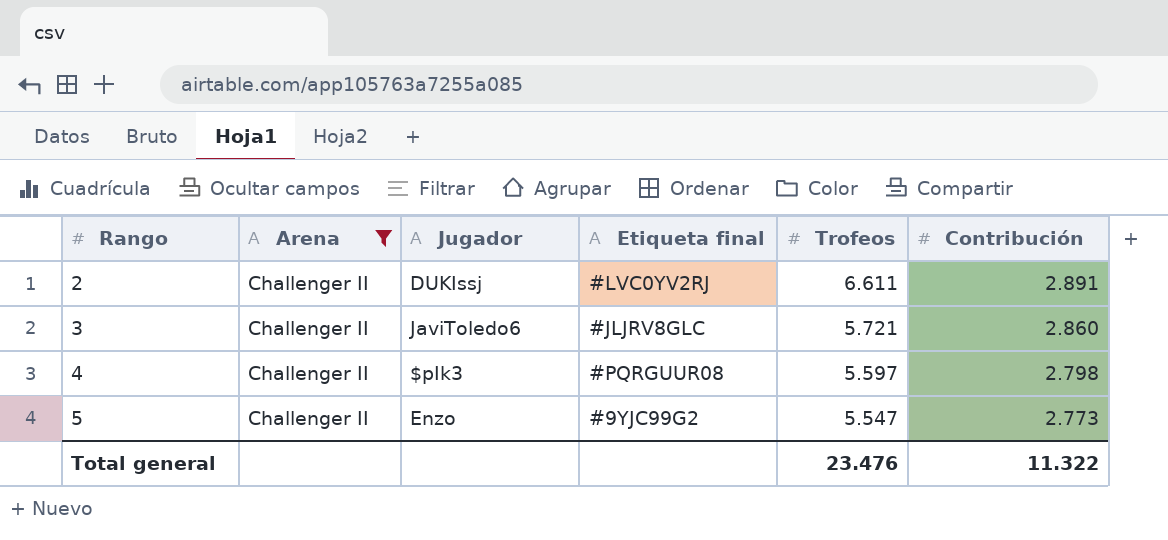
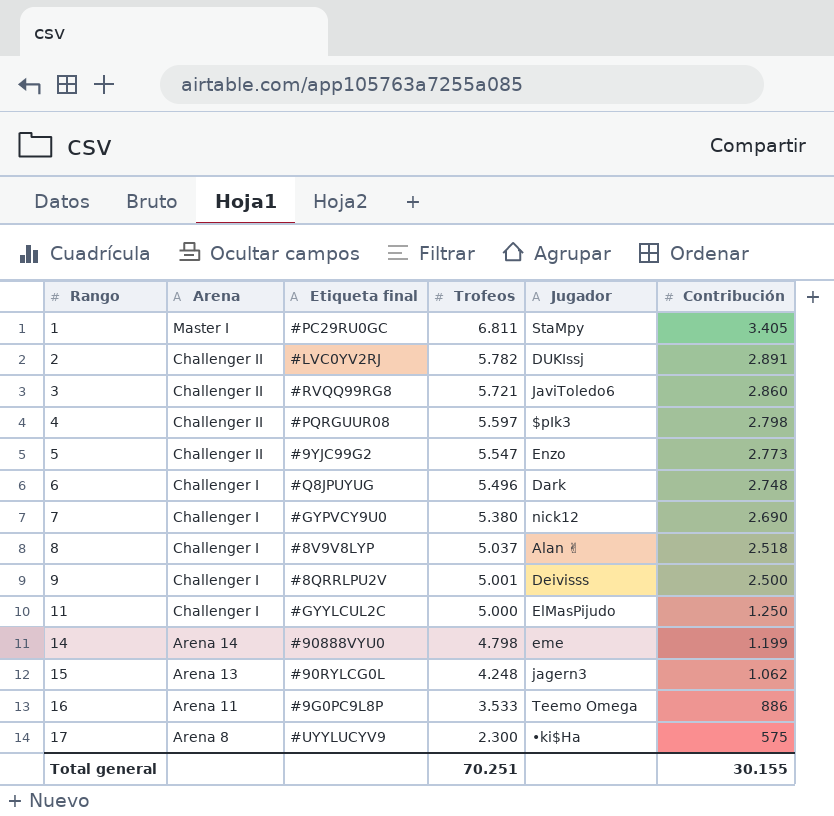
filter: Arena = Challenger II -> none
column Jugador | position: 3 -> 5
2 | Trofeos: 6.611 -> 5.782
3 | Etiqueta final: #JLJRV8GLC -> #RVQQ99RG8
Total general | Trofeos: 23.476 -> 70.251
Total general | Contribución: 11.322 -> 30.155

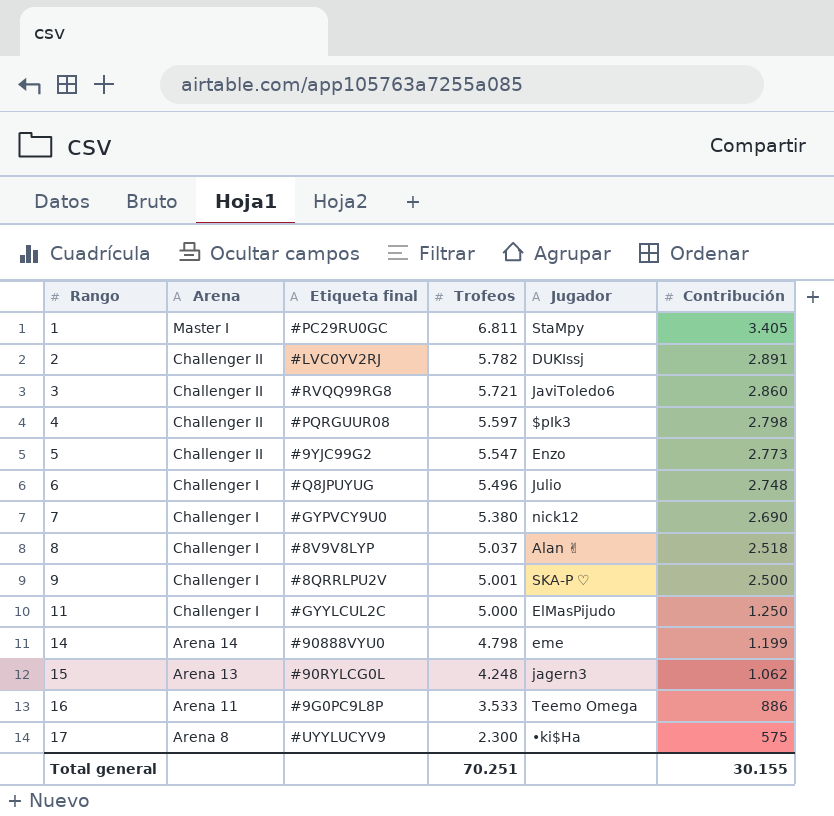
6 | Jugador: Dark -> Julio
9 | Jugador: Deivisss -> SKA-P ♡

